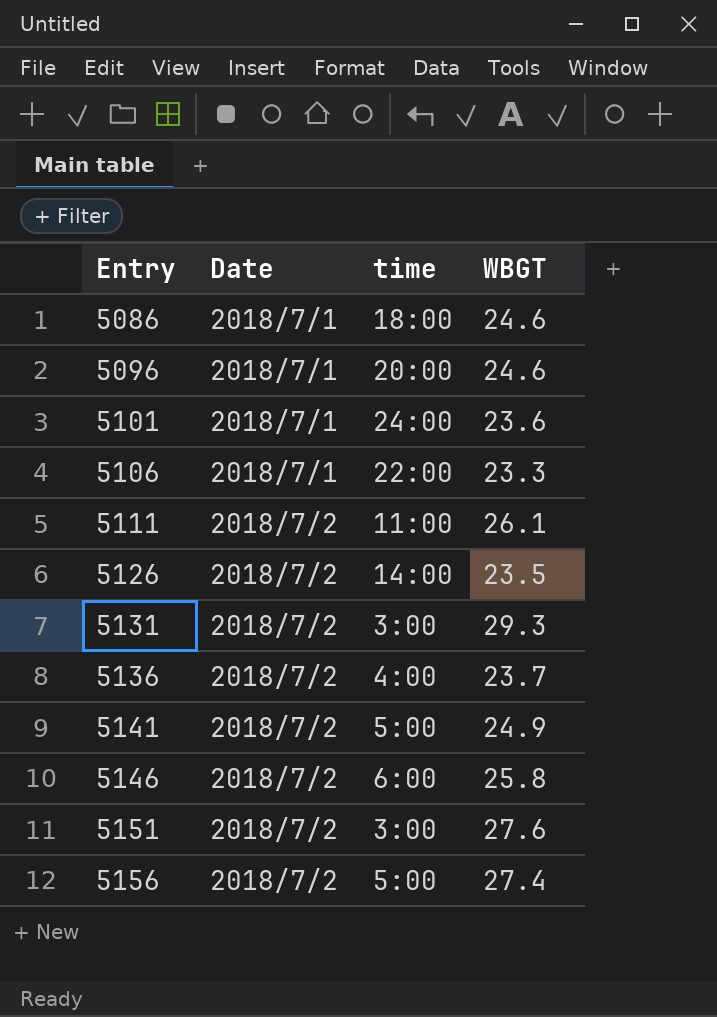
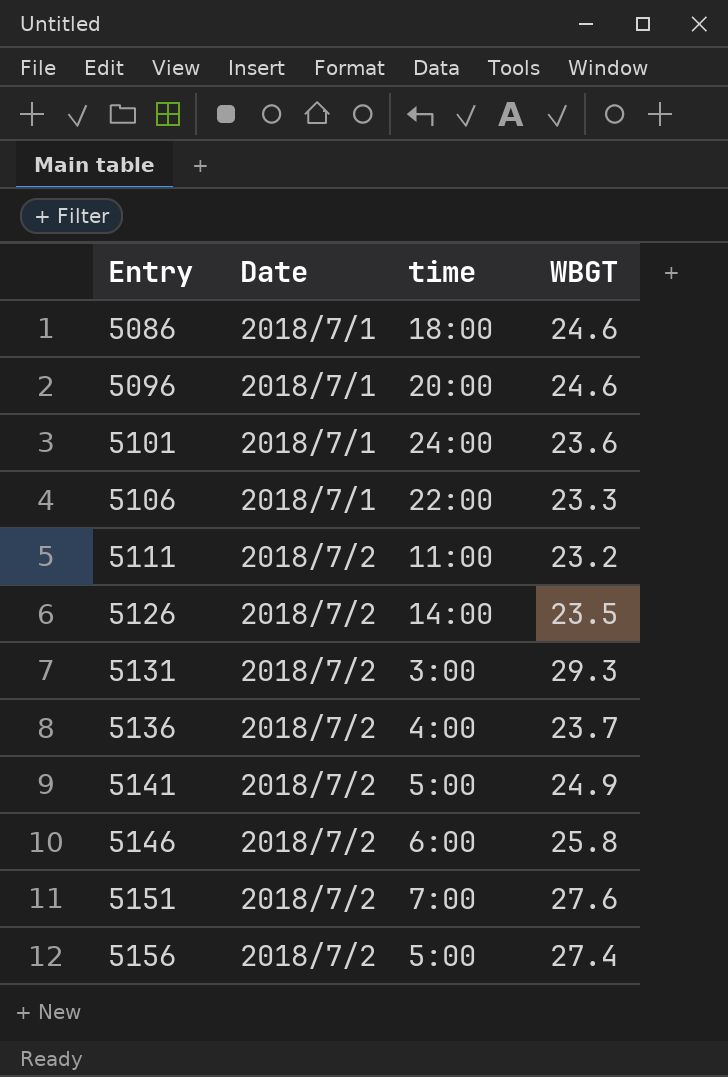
5111 | WBGT: 26.1 -> 23.2
5151 | time: 3:00 -> 7:00

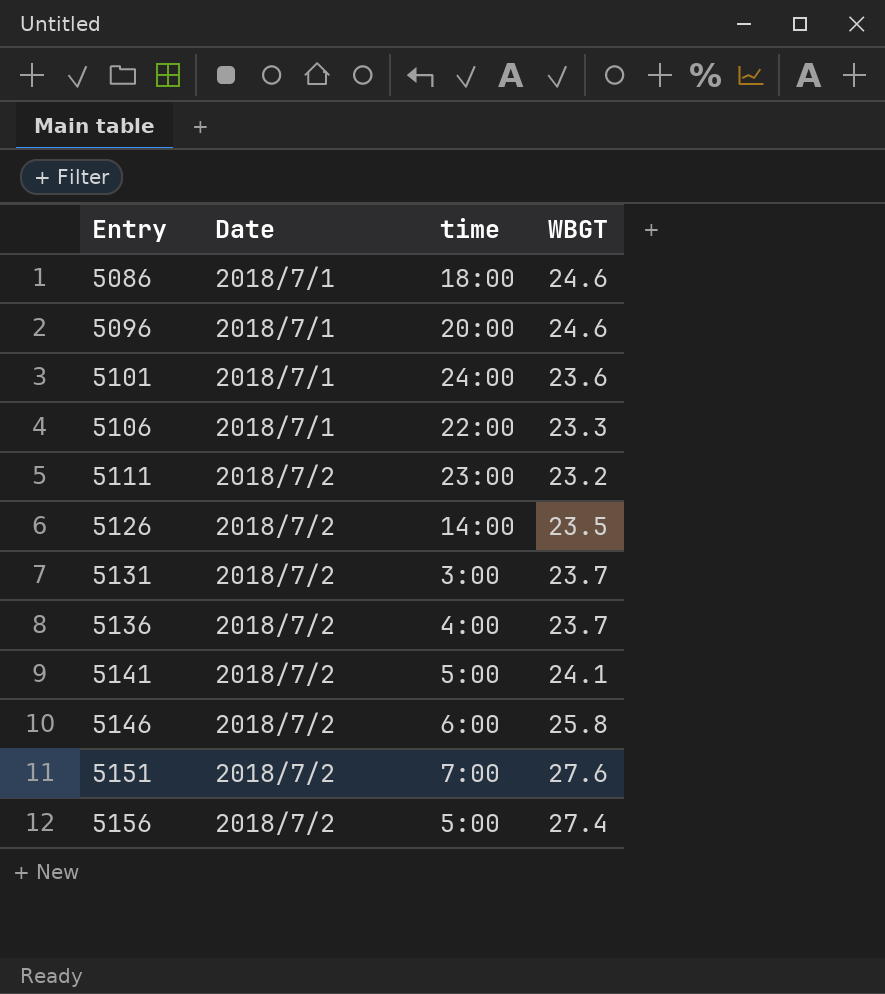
5111 | time: 11:00 -> 23:00
5131 | WBGT: 29.3 -> 23.7
5141 | WBGT: 24.9 -> 24.1

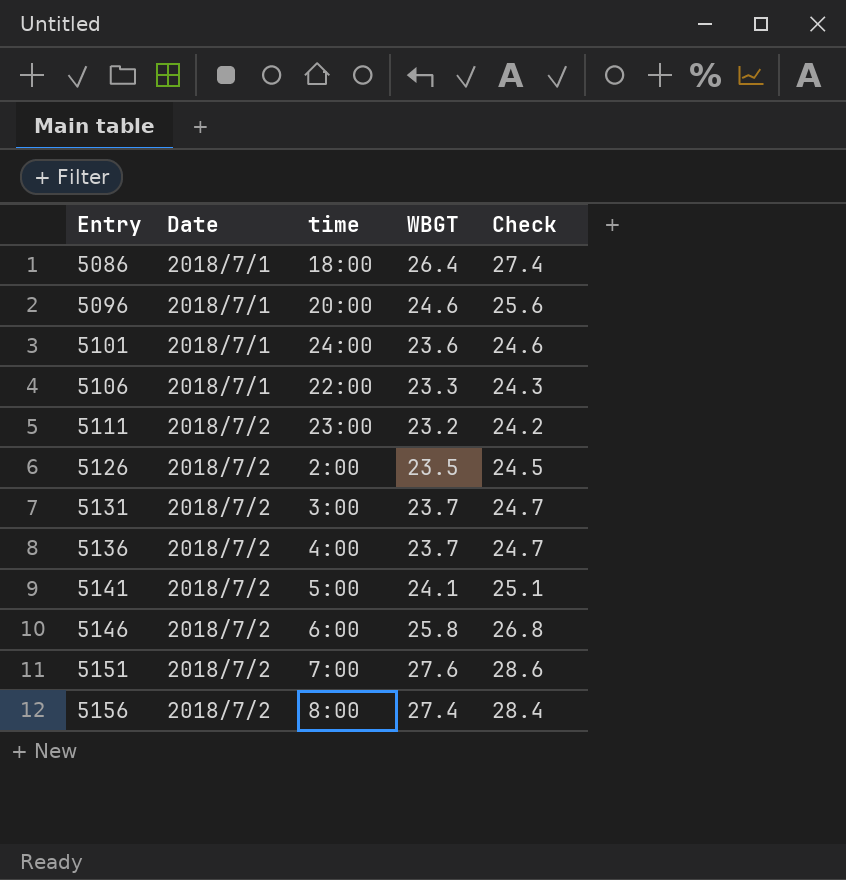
column Check | formula: none -> [WBGT] + 1
5086 | WBGT: 24.6 -> 26.4
5126 | time: 14:00 -> 2:00
5156 | time: 5:00 -> 8:00

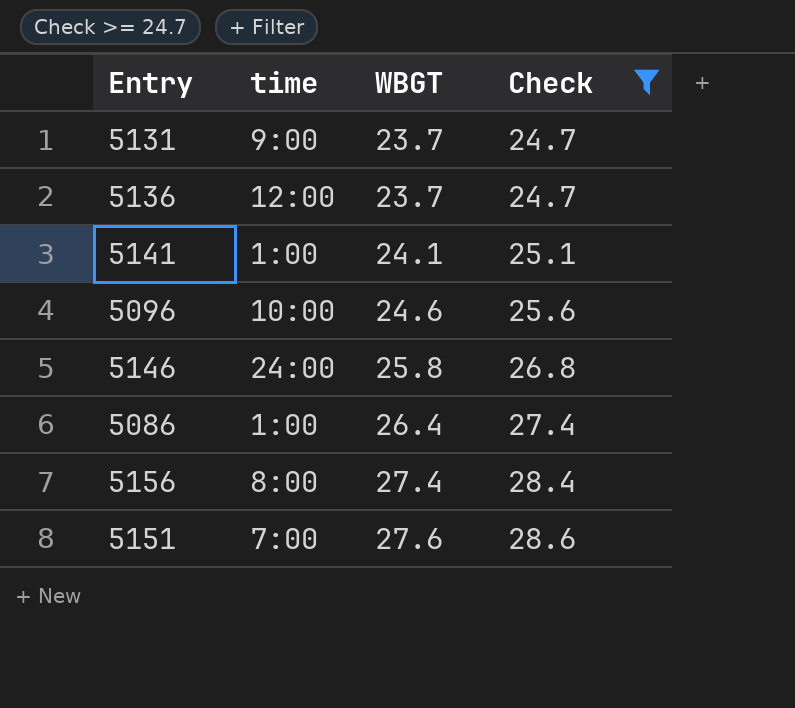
filter: none -> Check >= 24.7
row order: Entry ascending -> WBGT ascending
column Date | position: 2 -> none
5131 | time: 3:00 -> 9:00
5136 | time: 4:00 -> 12:00
5141 | time: 5:00 -> 1:00
5096 | time: 20:00 -> 10:00
5146 | time: 6:00 -> 24:00
5086 | time: 18:00 -> 1:00

